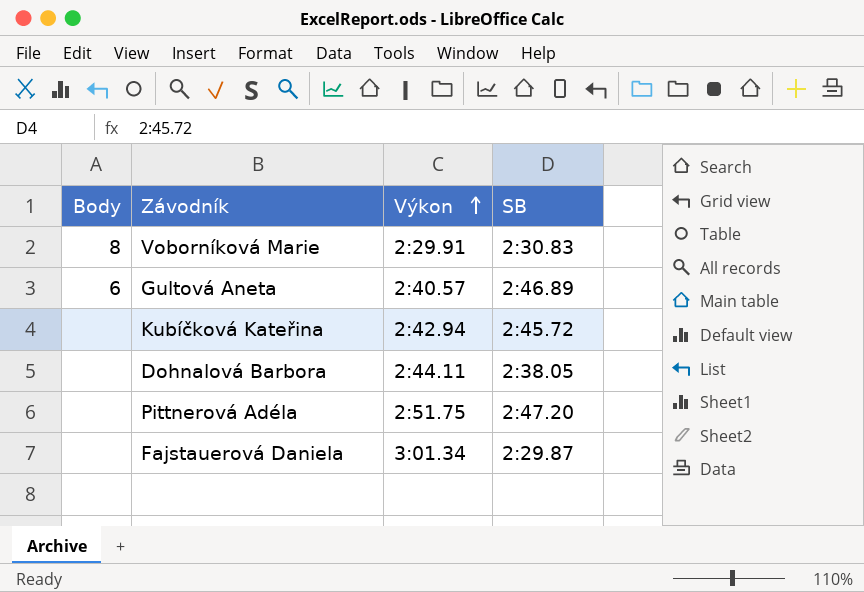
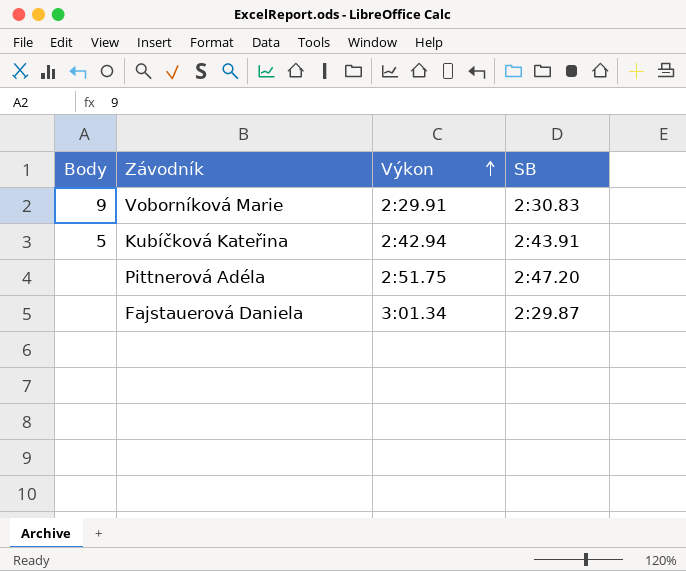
row Gultová Aneta: 6 | 2:40.57 | 2:46.89 -> none
row Dohnalová Barbora: none | 2:44.11 | 2:38.05 -> none
Voborníková Marie | Body: 8 -> 9
Kubíčková Kateřina | Body: none -> 5
Kubíčková Kateřina | SB: 2:45.72 -> 2:43.91

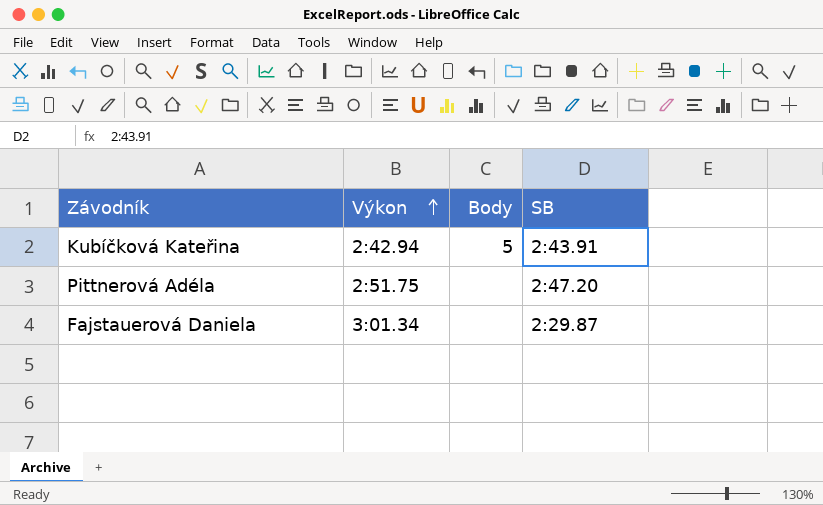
column Body | position: 1 -> 3
row Voborníková Marie: 9 | 2:29.91 | 2:30.83 -> none

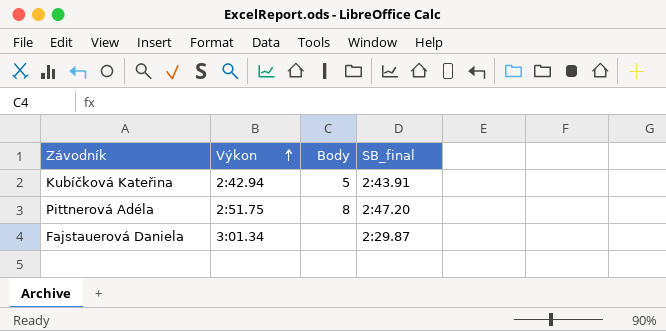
column name: SB -> SB_final
Pittnerová Adéla | Body: none -> 8

